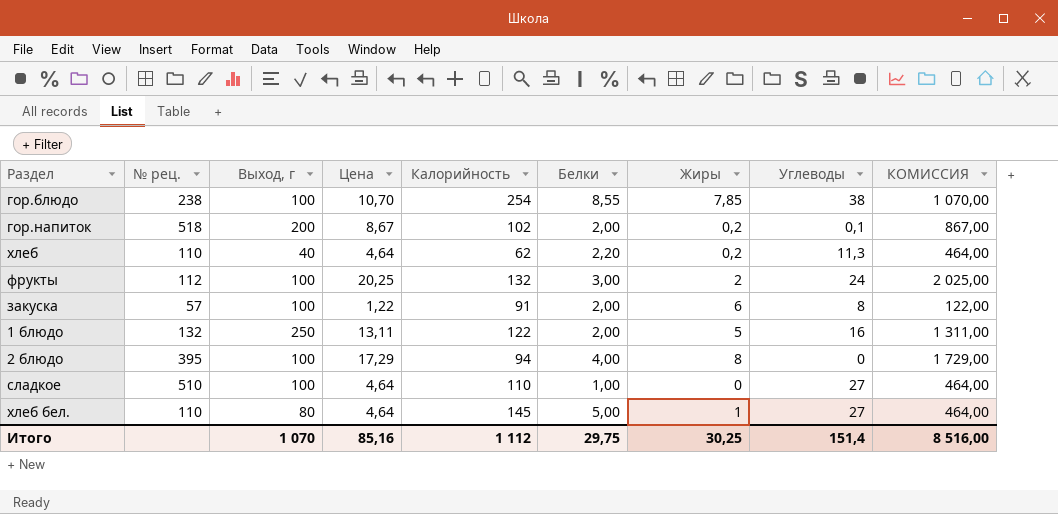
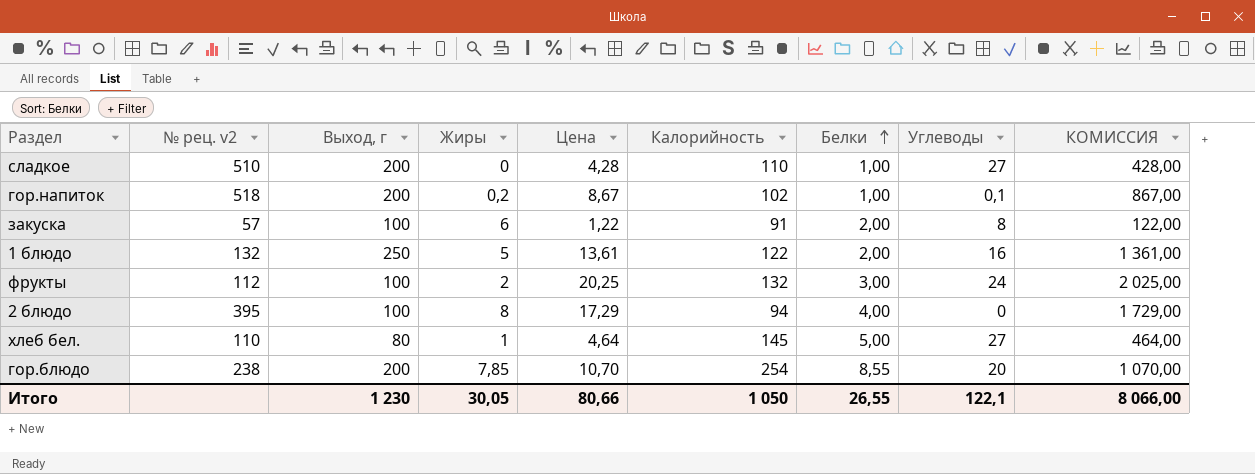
row order: none -> Белки ascending
column name: № рец. -> № рец. v2
column Жиры | position: 7 -> 4
row хлеб: 110 | 40 | 4,64 | 62 | 2,20 | 0,2 | 11,3 | 464,00 -> none
сладкое | Выход, г: 100 -> 200
сладкое | Цена: 4,64 -> 4,28
сладкое | КОМИССИЯ: 464,00 -> 428,00
гор.напиток | Белки: 2,00 -> 1,00
1 блюдо | Цена: 13,11 -> 13,61
1 блюдо | КОМИССИЯ: 1 311,00 -> 1 361,00
гор.блюдо | Выход, г: 100 -> 200
гор.блюдо | Углеводы: 38 -> 20
Итого | Выход, г: 1 070 -> 1 230
Итого | Жиры: 30,25 -> 30,05
Итого | Цена: 85,16 -> 80,66
Итого | Калорийность: 1 112 -> 1 050
Итого | Белки: 29,75 -> 26,55
Итого | Углеводы: 151,4 -> 122,1
Итого | КОМИССИЯ: 8 516,00 -> 8 066,00

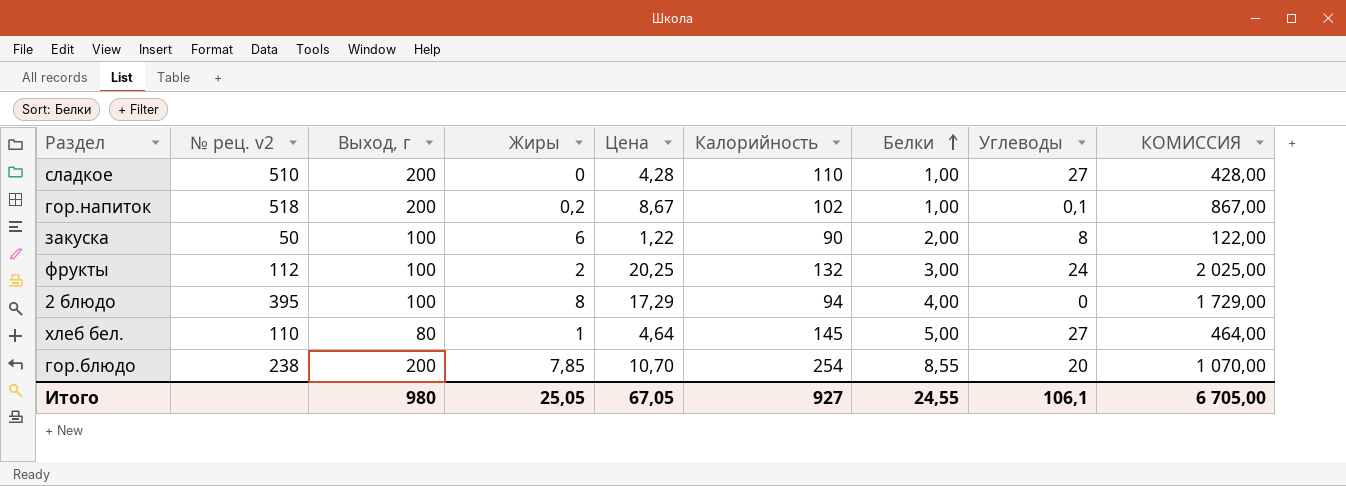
row 1 блюдо: 132 | 250 | 5 | 13,61 | 122 | 2,00 | 16 | 1 361,00 -> none
закуска | № рец. v2: 57 -> 50
закуска | Калорийность: 91 -> 90
Итого | Выход, г: 1 230 -> 980
Итого | Жиры: 30,05 -> 25,05
Итого | Цена: 80,66 -> 67,05
Итого | Калорийность: 1 050 -> 927
Итого | Белки: 26,55 -> 24,55
Итого | Углеводы: 122,1 -> 106,1
Итого | КОМИССИЯ: 8 066,00 -> 6 705,00

